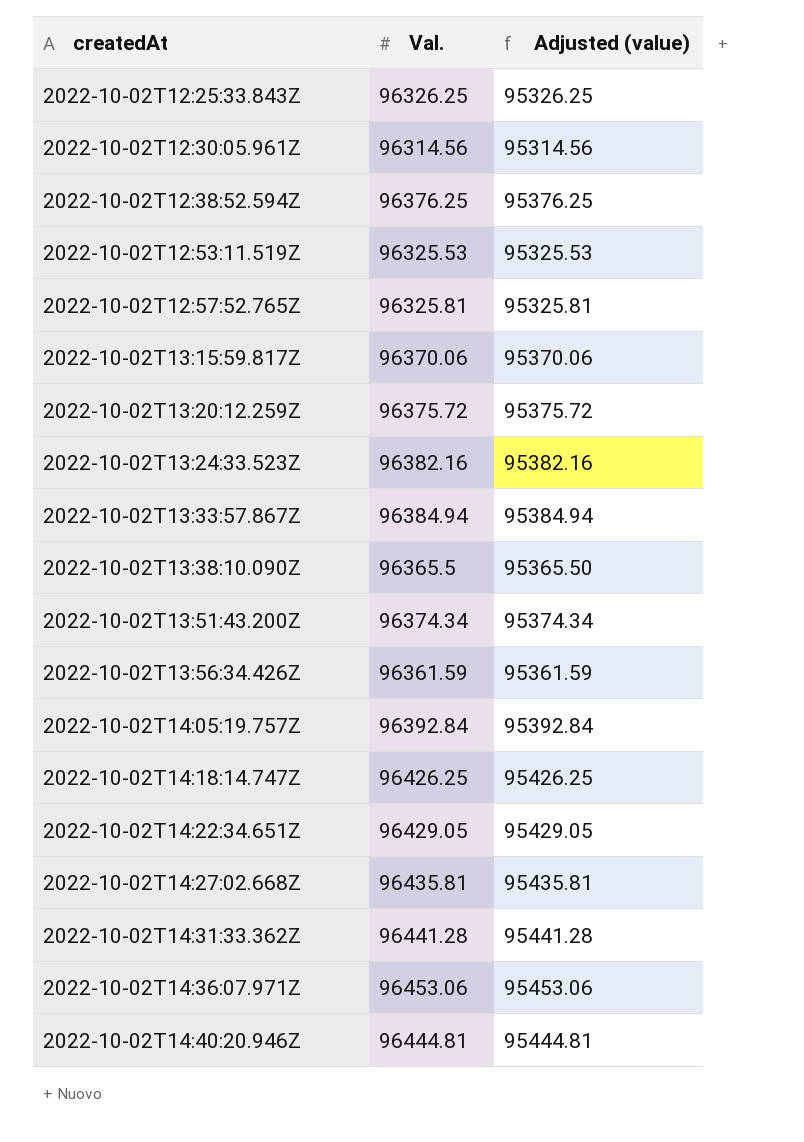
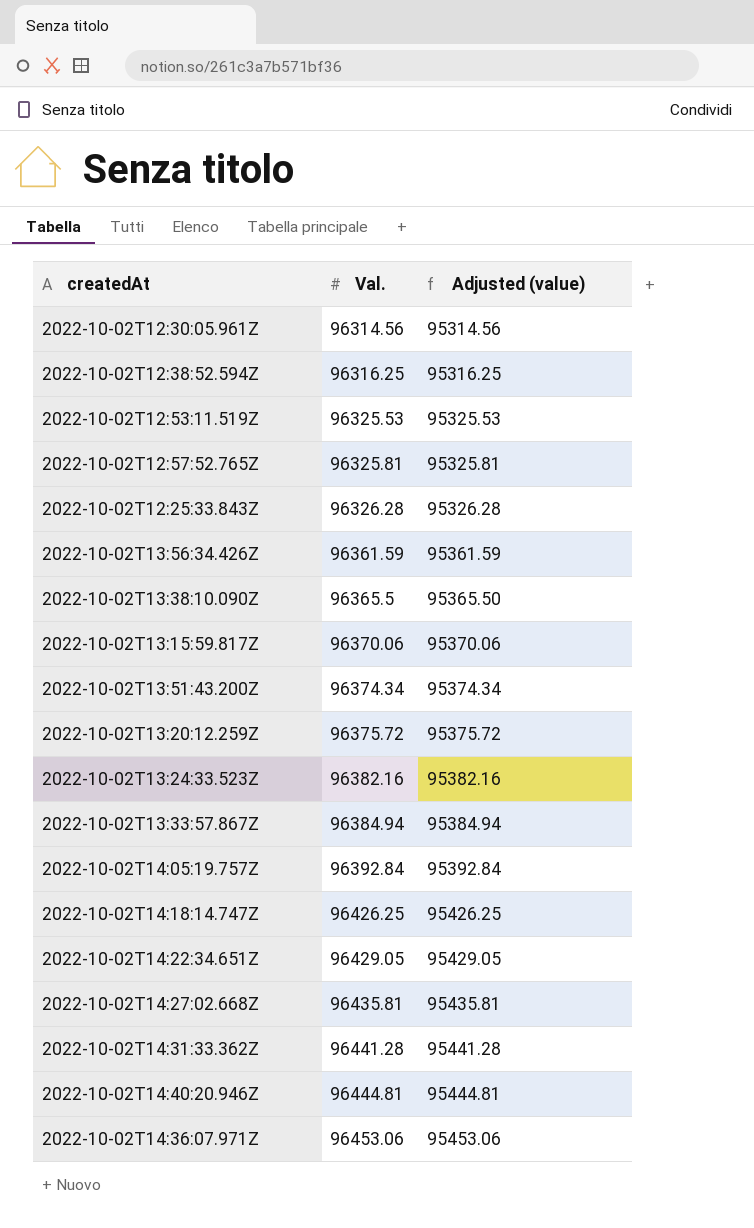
row order: createdAt ascending -> Val. ascending
2022-10-02T12:38:52.594Z | Val.: 96376.25 -> 96316.25
2022-10-02T12:38:52.594Z | Adjusted (value): 95376.25 -> 95316.25
2022-10-02T12:25:33.843Z | Val.: 96326.25 -> 96326.28
2022-10-02T12:25:33.843Z | Adjusted (value): 95326.25 -> 95326.28

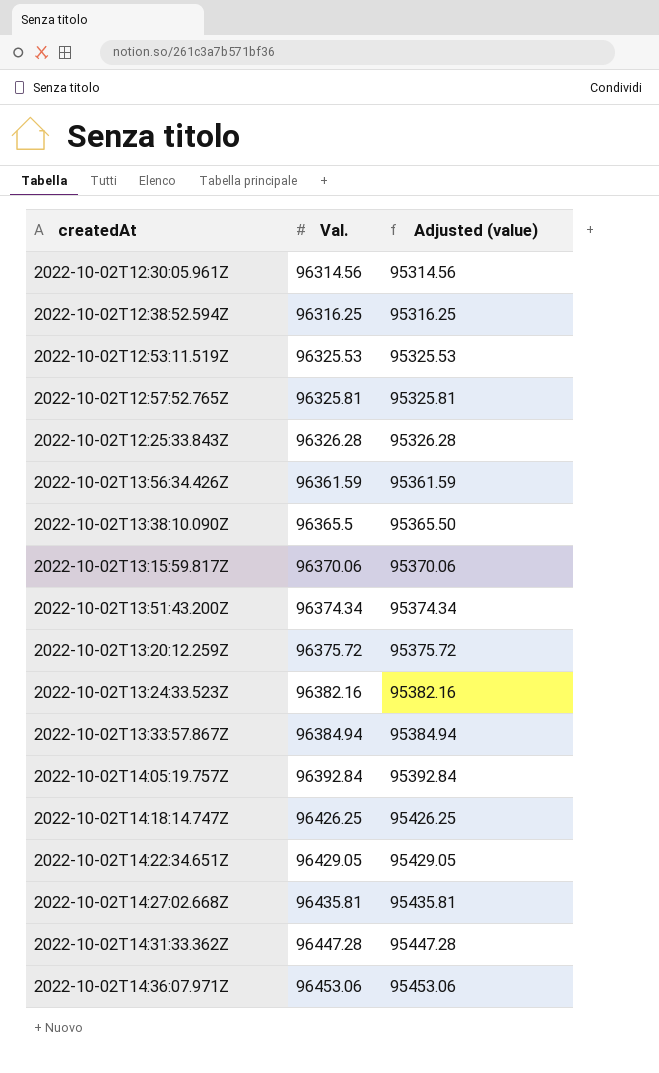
row 2022-10-02T14:40:20.946Z: 96444.81 | 95444.81 -> none
2022-10-02T14:31:33.362Z | Val.: 96441.28 -> 96447.28
2022-10-02T14:31:33.362Z | Adjusted (value): 95441.28 -> 95447.28

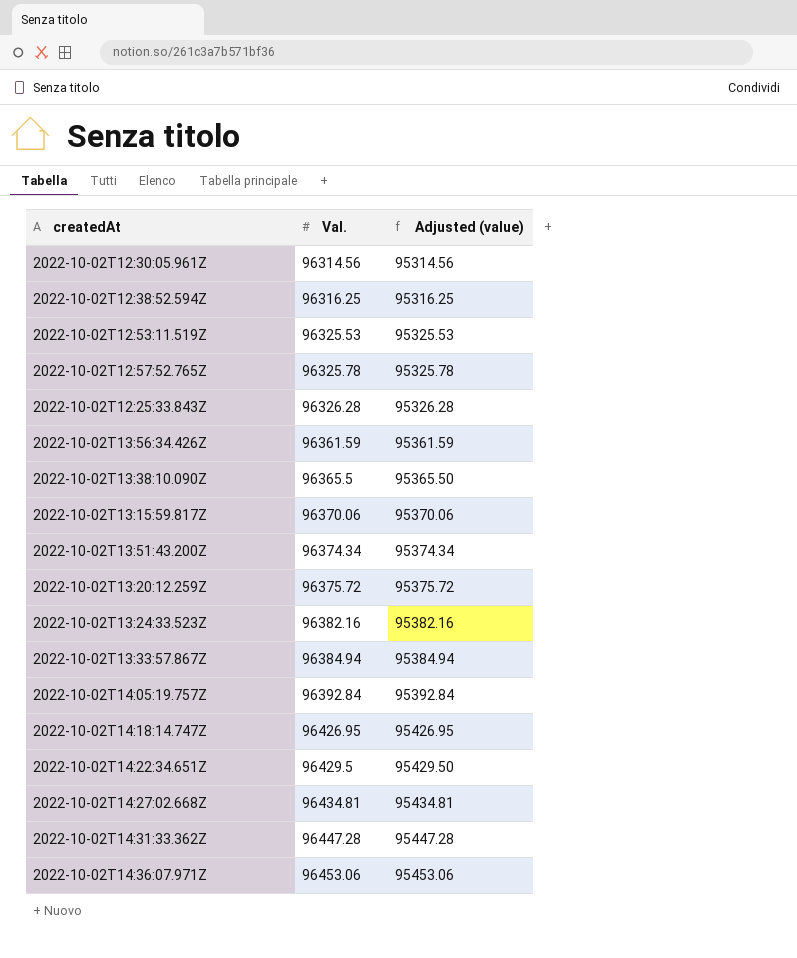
2022-10-02T12:57:52.765Z | Val.: 96325.81 -> 96325.78
2022-10-02T12:57:52.765Z | Adjusted (value): 95325.81 -> 95325.78
2022-10-02T14:18:14.747Z | Val.: 96426.25 -> 96426.95
2022-10-02T14:18:14.747Z | Adjusted (value): 95426.25 -> 95426.95
2022-10-02T14:22:34.651Z | Val.: 96429.05 -> 96429.5
2022-10-02T14:22:34.651Z | Adjusted (value): 95429.05 -> 95429.50
2022-10-02T14:27:02.668Z | Val.: 96435.81 -> 96434.81
2022-10-02T14:27:02.668Z | Adjusted (value): 95435.81 -> 95434.81

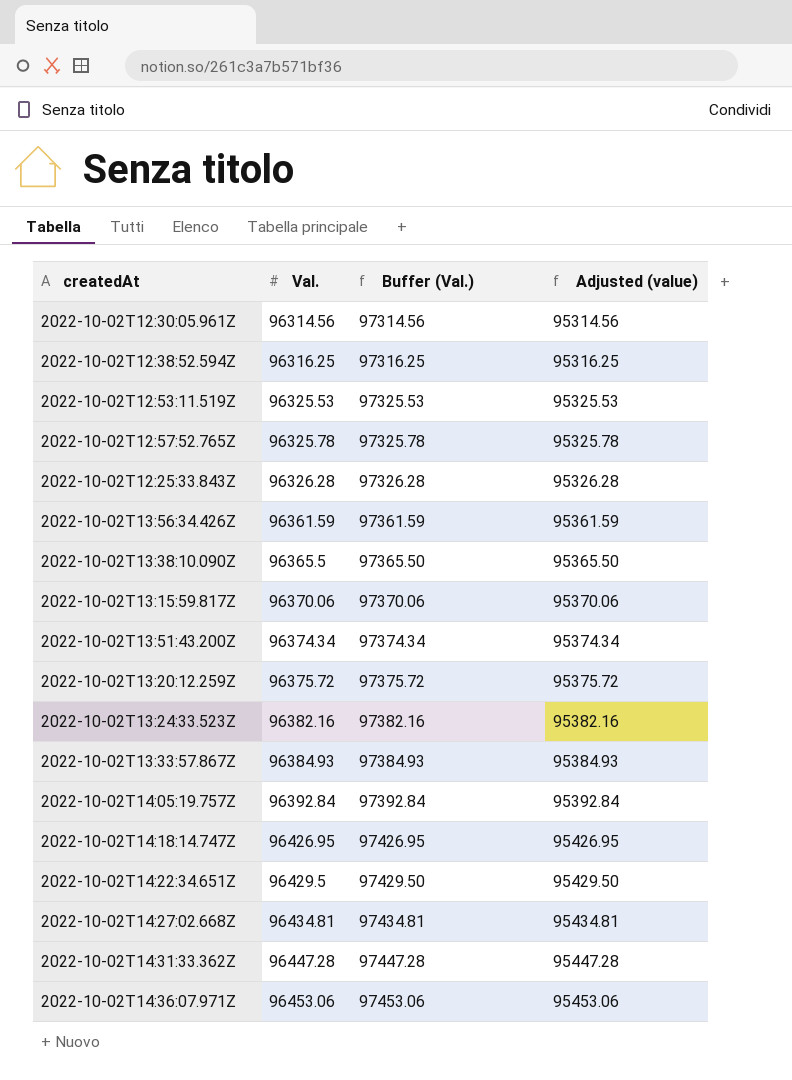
column Buffer (Val.) | formula: none -> [Val.] + 1000
2022-10-02T13:33:57.867Z | Val.: 96384.94 -> 96384.93
2022-10-02T13:33:57.867Z | Adjusted (value): 95384.94 -> 95384.93

